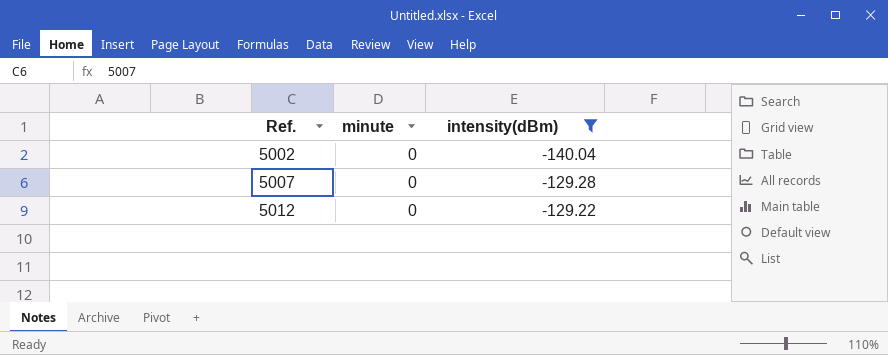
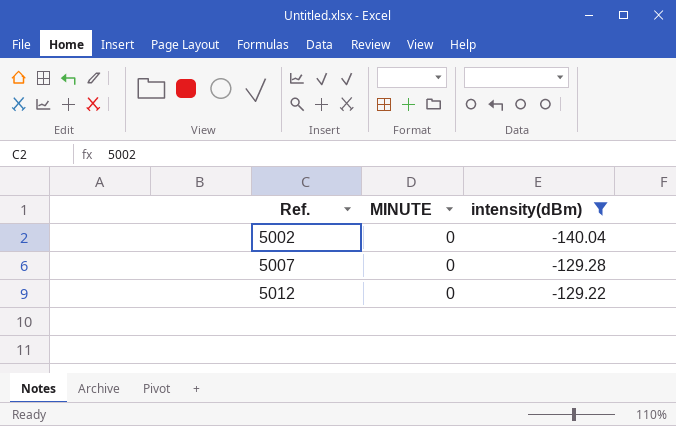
column name: minute -> MINUTE

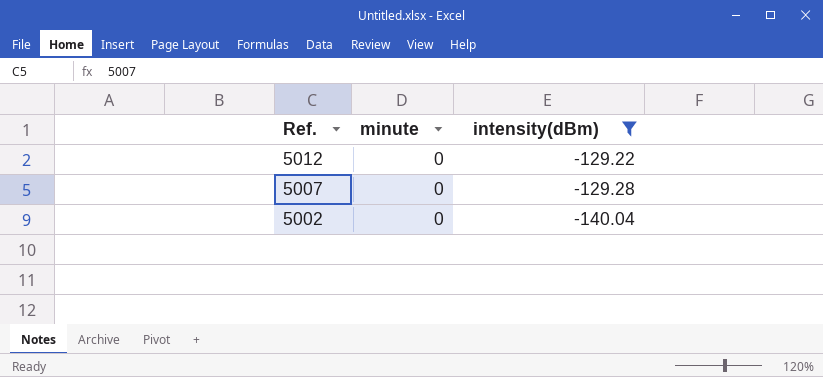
row order: Ref. ascending -> Ref. descending
column name: MINUTE -> minute

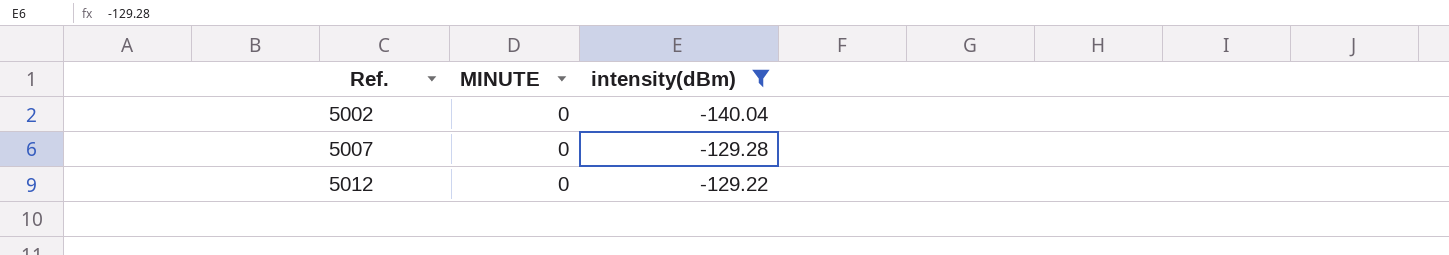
row order: Ref. descending -> Ref. ascending
column name: minute -> MINUTE

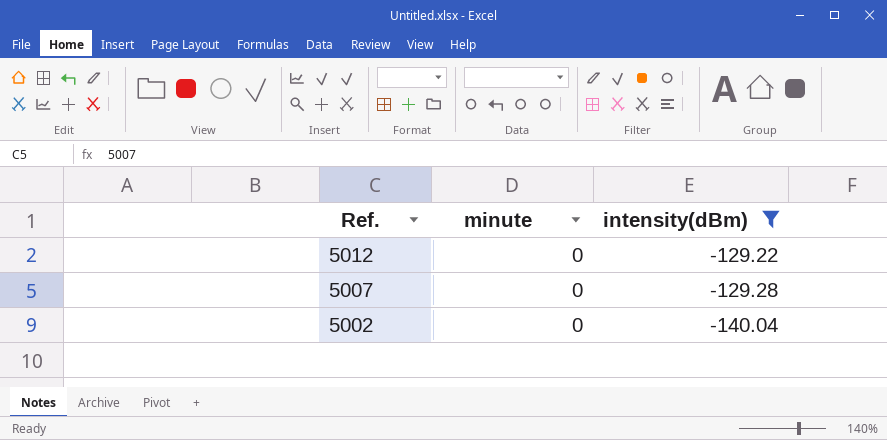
row order: Ref. ascending -> Ref. descending
column name: MINUTE -> minute

